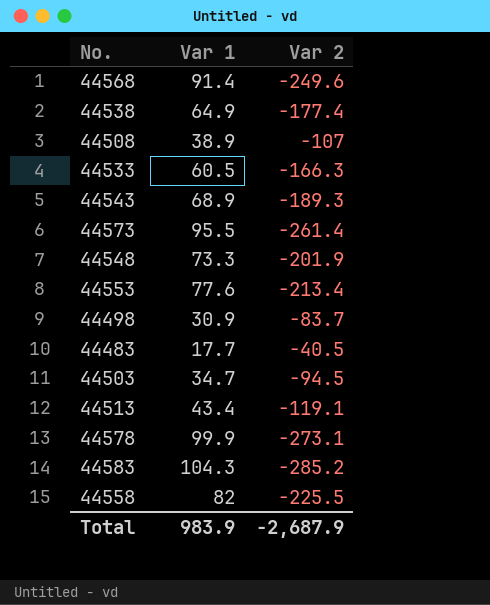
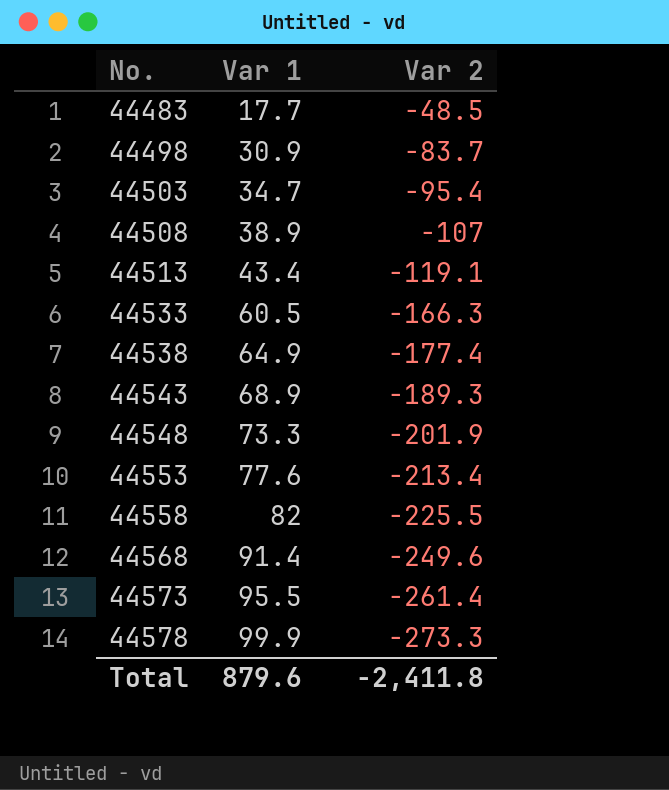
row order: none -> No. ascending
row 44583: 104.3 | -285.2 -> none
44483 | Var 2: -40.5 -> -48.5
44503 | Var 2: -94.5 -> -95.4
44578 | Var 2: -273.1 -> -273.3
Total | Var 1: 983.9 -> 879.6
Total | Var 2: -2,687.9 -> -2,411.8

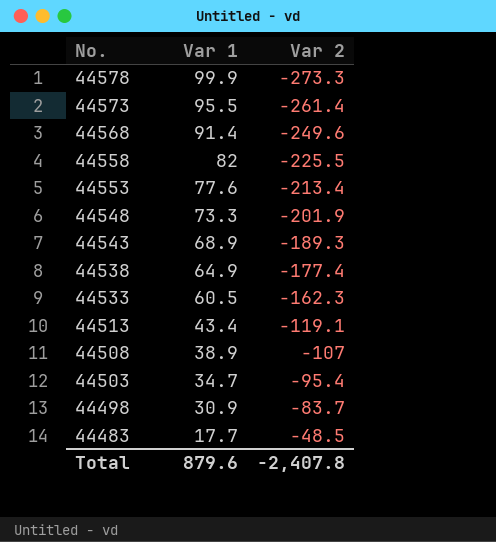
row order: No. ascending -> No. descending
44533 | Var 2: -166.3 -> -162.3
Total | Var 2: -2,411.8 -> -2,407.8

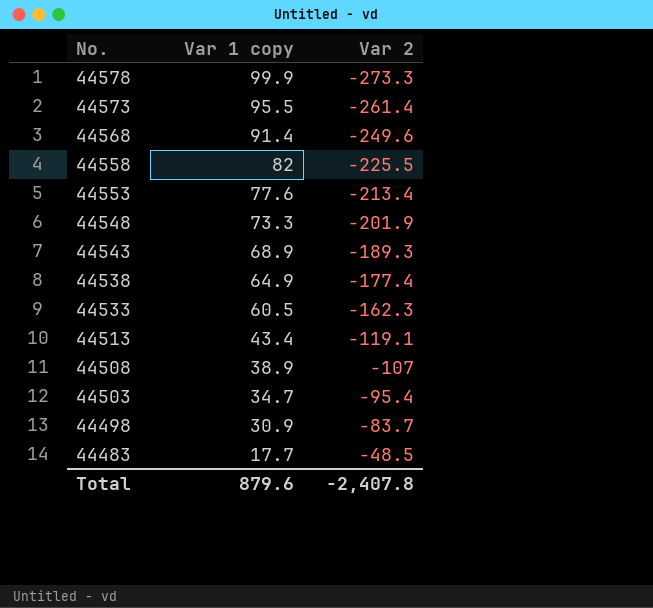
column name: Var 1 -> Var 1 copy

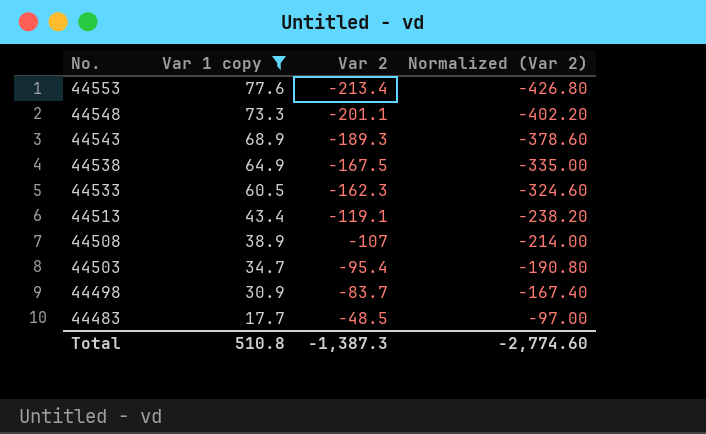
filter: none -> Var 1 copy <= 77.6
column Normalized (Var 2) | formula: none -> [Var 2] * 2
44548 | Var 2: -201.9 -> -201.1
44538 | Var 2: -177.4 -> -167.5
Total | Var 1 copy: 879.6 -> 510.8
Total | Var 2: -2,407.8 -> -1,387.3

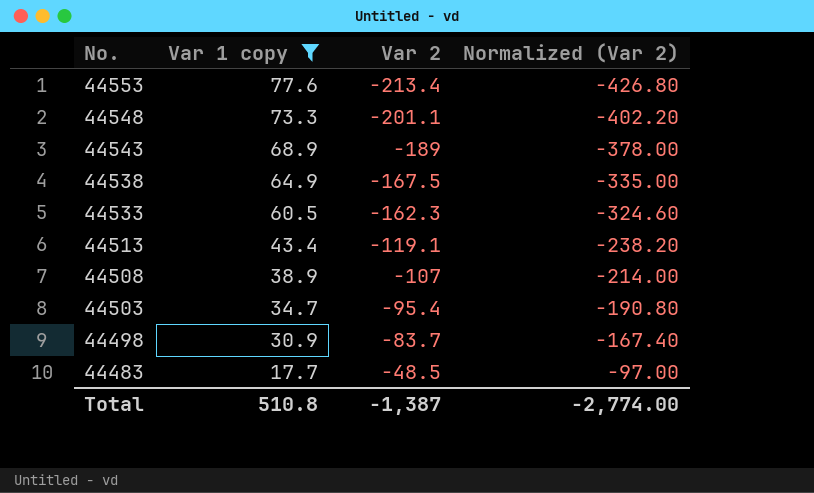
44543 | Var 2: -189.3 -> -189
44543 | Normalized (Var 2): -378.60 -> -378.00
Total | Var 2: -1,387.3 -> -1,387
Total | Normalized (Var 2): -2,774.60 -> -2,774.00

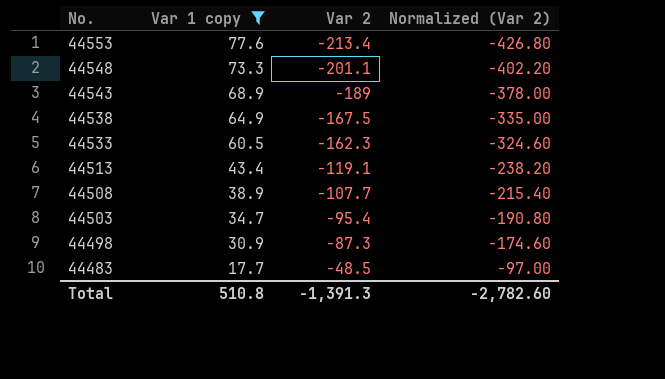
44508 | Var 2: -107 -> -107.7
44508 | Normalized (Var 2): -214.00 -> -215.40
44498 | Var 2: -83.7 -> -87.3
44498 | Normalized (Var 2): -167.40 -> -174.60
Total | Var 2: -1,387 -> -1,391.3
Total | Normalized (Var 2): -2,774.00 -> -2,782.60

